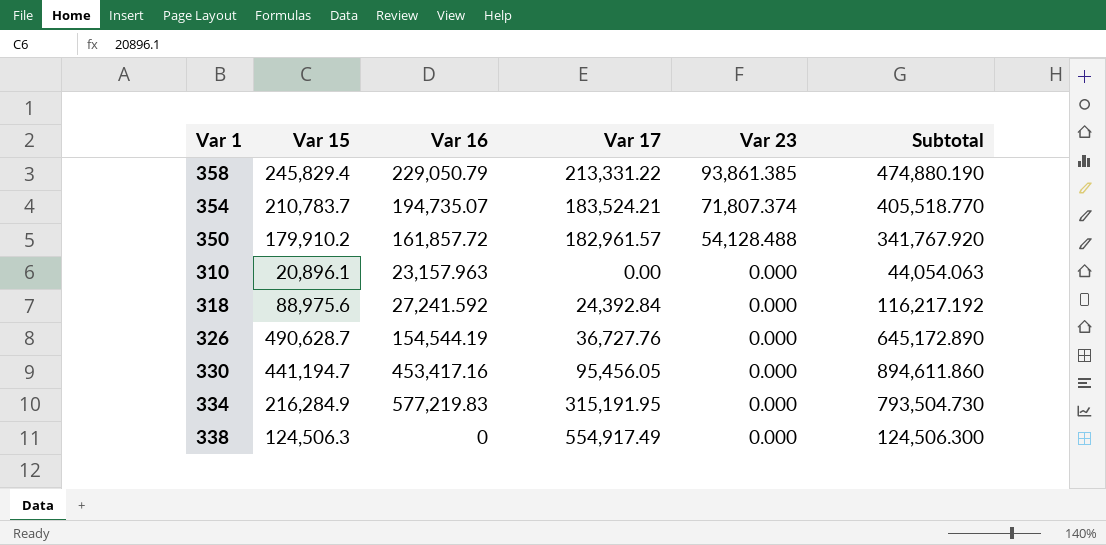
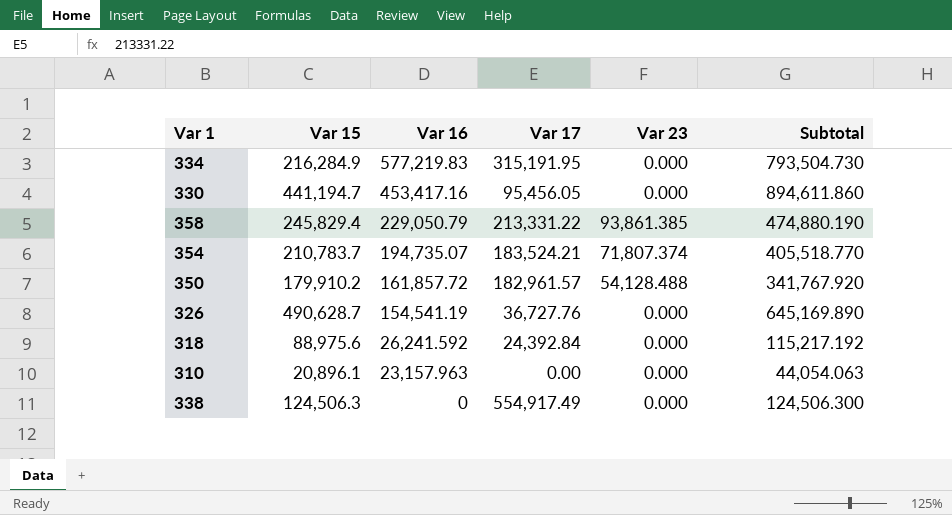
row order: Var 23 descending -> Var 16 descending
326 | Var 16: 154,544.19 -> 154,541.19
326 | Subtotal: 645,172.890 -> 645,169.890
318 | Var 16: 27,241.592 -> 26,241.592
318 | Subtotal: 116,217.192 -> 115,217.192

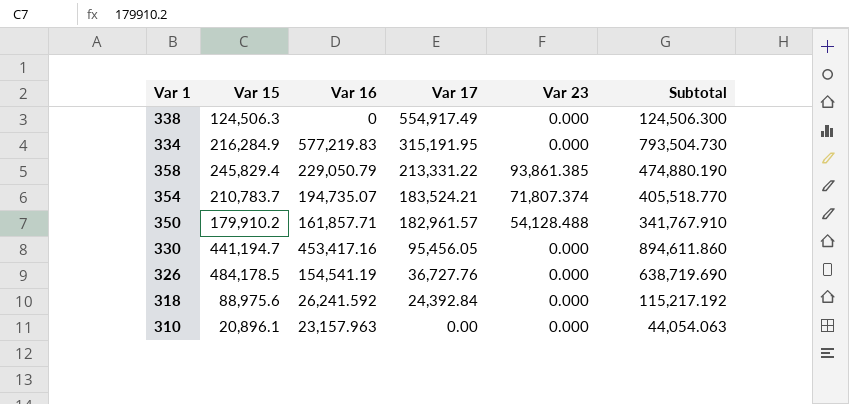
row order: Var 16 descending -> Var 17 descending
350 | Var 16: 161,857.72 -> 161,857.71
350 | Subtotal: 341,767.920 -> 341,767.910
326 | Var 15: 490,628.7 -> 484,178.5
326 | Subtotal: 645,169.890 -> 638,719.690

